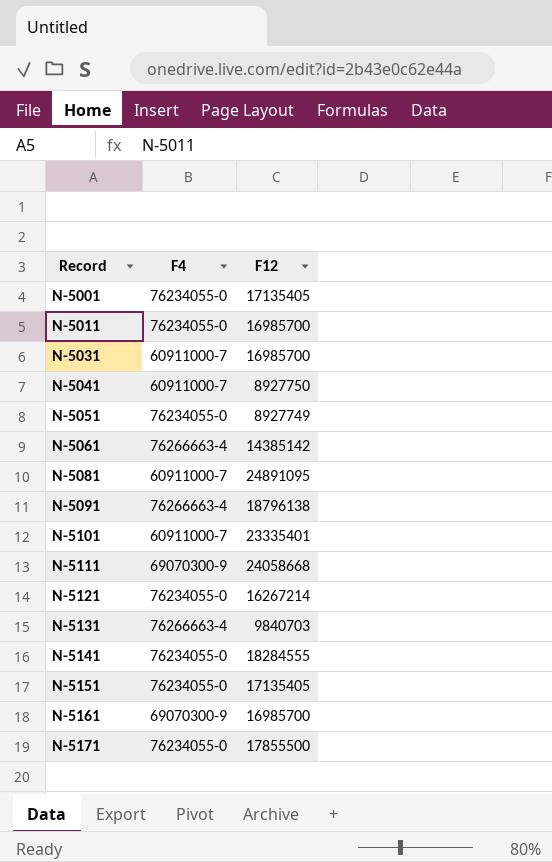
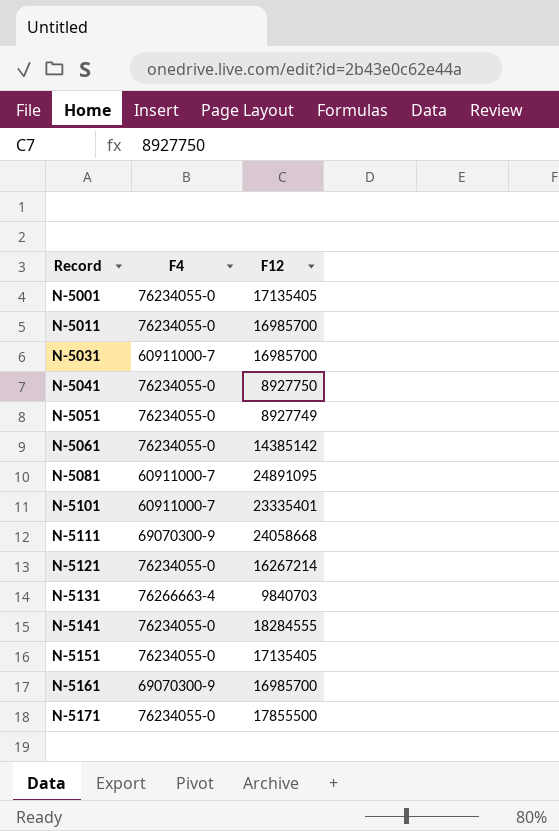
row N-5091: 76266663-4 | 18796138 -> none
N-5041 | F4: 60911000-7 -> 76234055-0
N-5061 | F4: 76266663-4 -> 76234055-0

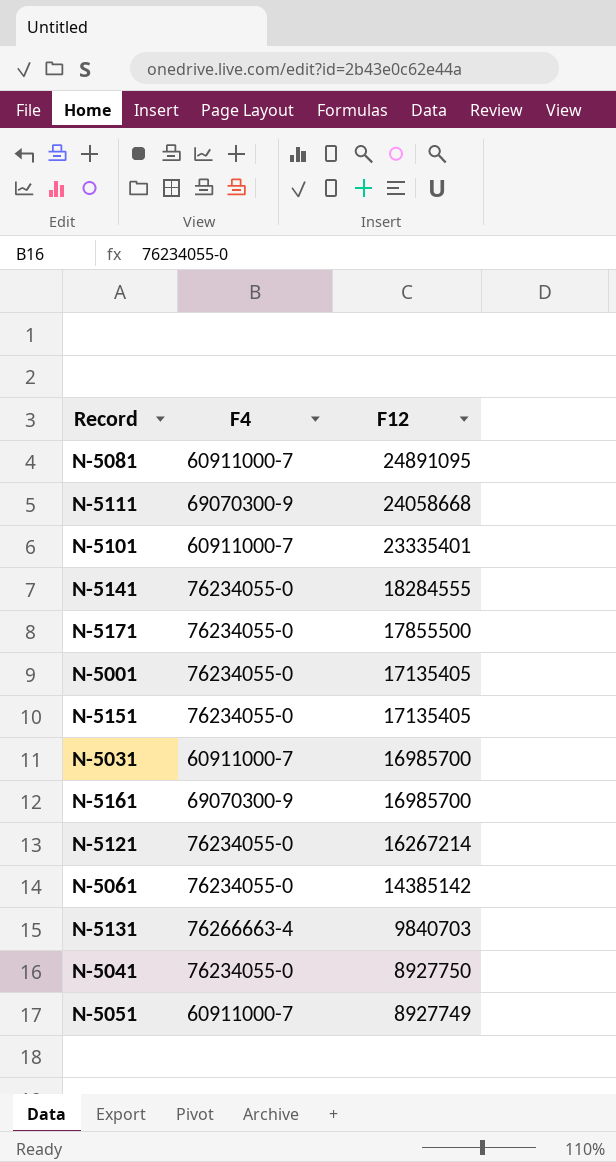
row order: Record ascending -> F12 descending
row N-5011: 76234055-0 | 16985700 -> none
N-5051 | F4: 76234055-0 -> 60911000-7

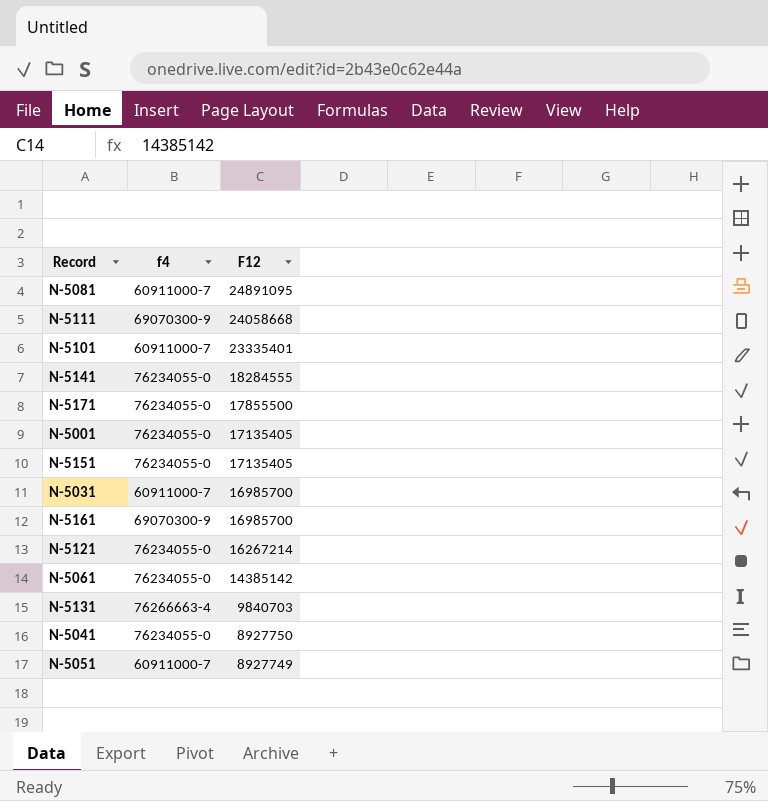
column name: F4 -> f4

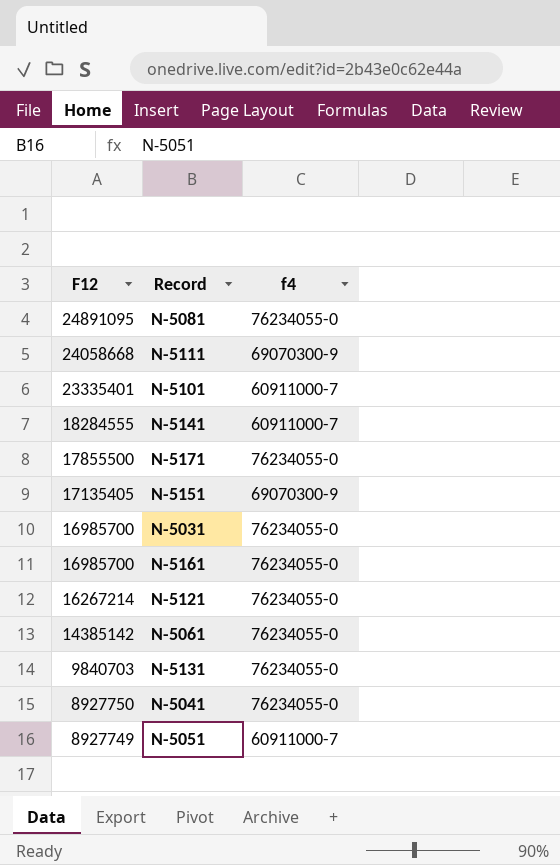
column F12 | position: 3 -> 1
row N-5001: 76234055-0 | 17135405 -> none
N-5081 | f4: 60911000-7 -> 76234055-0
N-5141 | f4: 76234055-0 -> 60911000-7
N-5151 | f4: 76234055-0 -> 69070300-9
N-5031 | f4: 60911000-7 -> 76234055-0
N-5161 | f4: 69070300-9 -> 76234055-0
N-5131 | f4: 76266663-4 -> 76234055-0

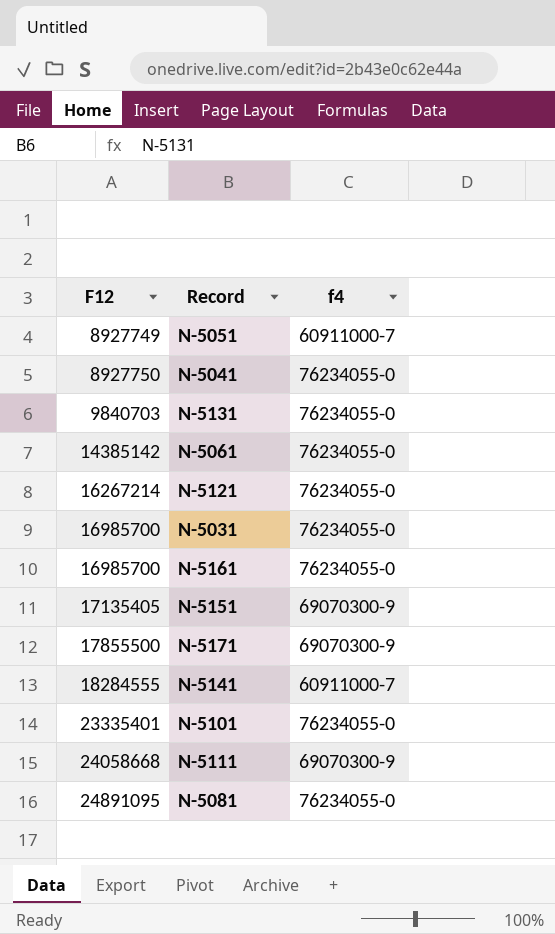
row order: F12 descending -> F12 ascending
N-5171 | f4: 76234055-0 -> 69070300-9
N-5101 | f4: 60911000-7 -> 76234055-0

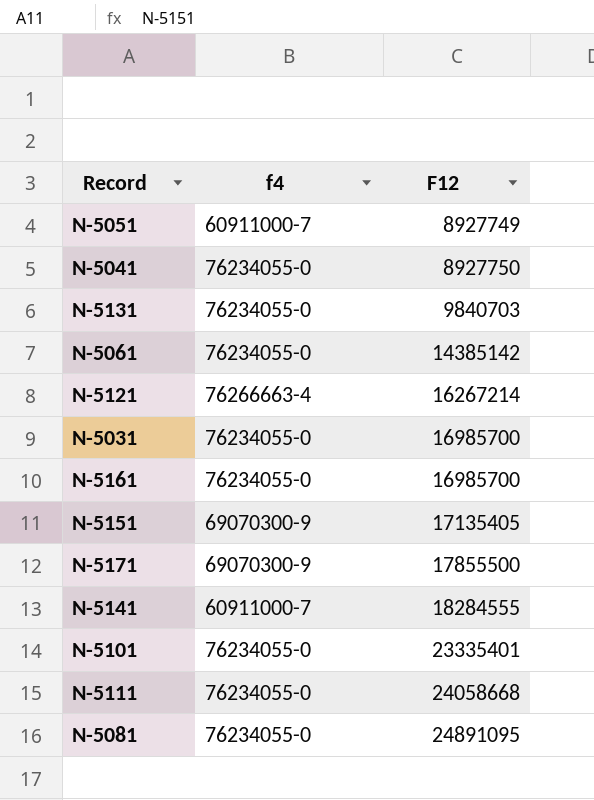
column F12 | position: 1 -> 3
N-5121 | f4: 76234055-0 -> 76266663-4
N-5111 | f4: 69070300-9 -> 76234055-0

